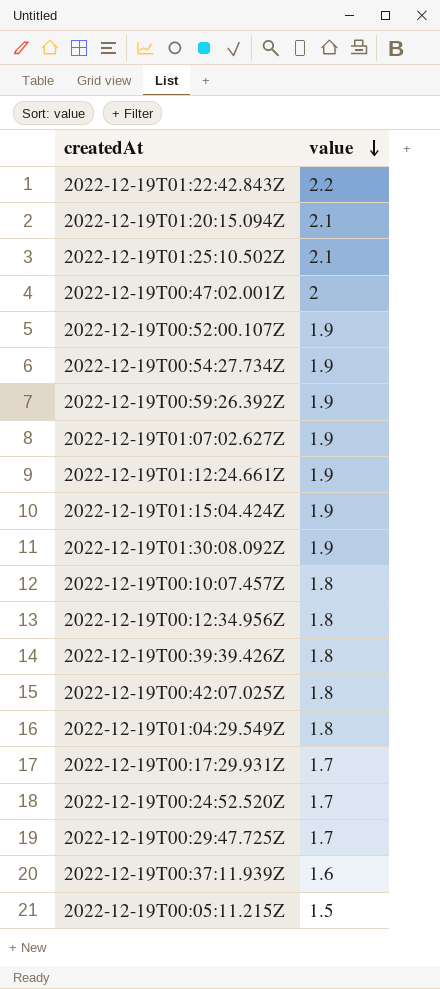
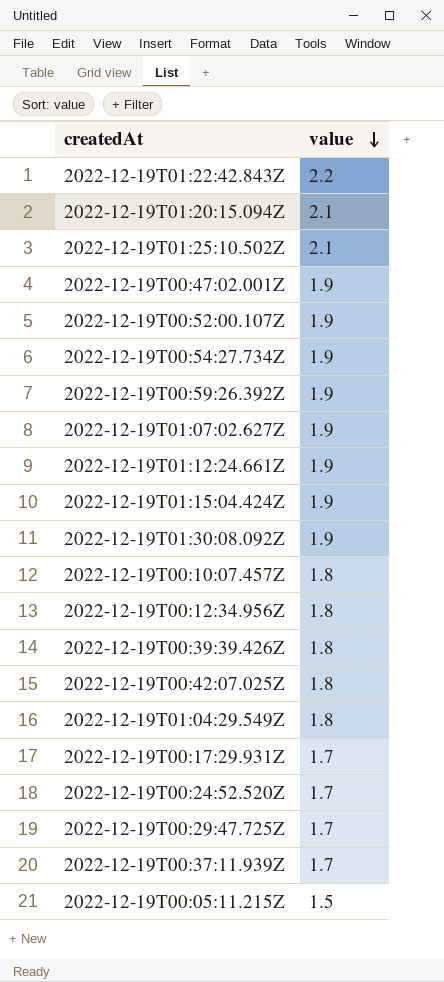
2022-12-19T00:47:02.001Z | value: 2 -> 1.9
2022-12-19T00:37:11.939Z | value: 1.6 -> 1.7

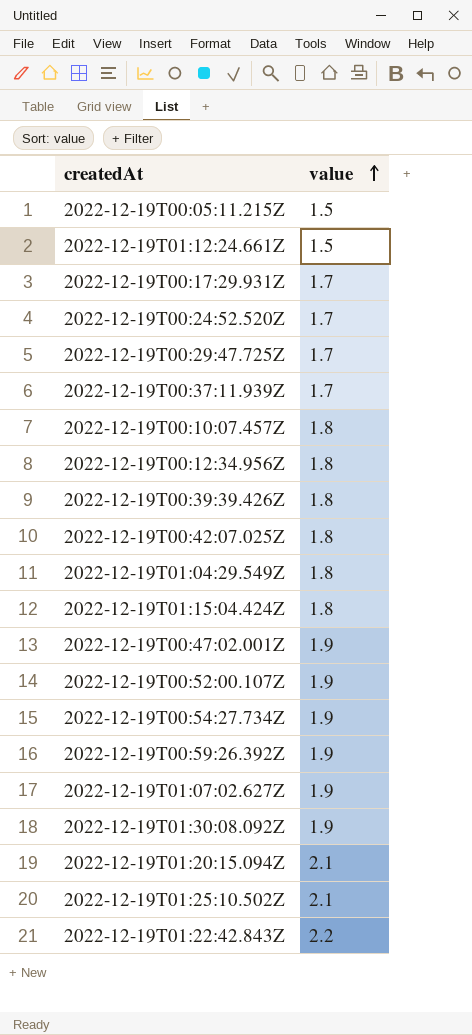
row order: value descending -> value ascending
2022-12-19T01:12:24.661Z | value: 1.9 -> 1.5
2022-12-19T01:15:04.424Z | value: 1.9 -> 1.8

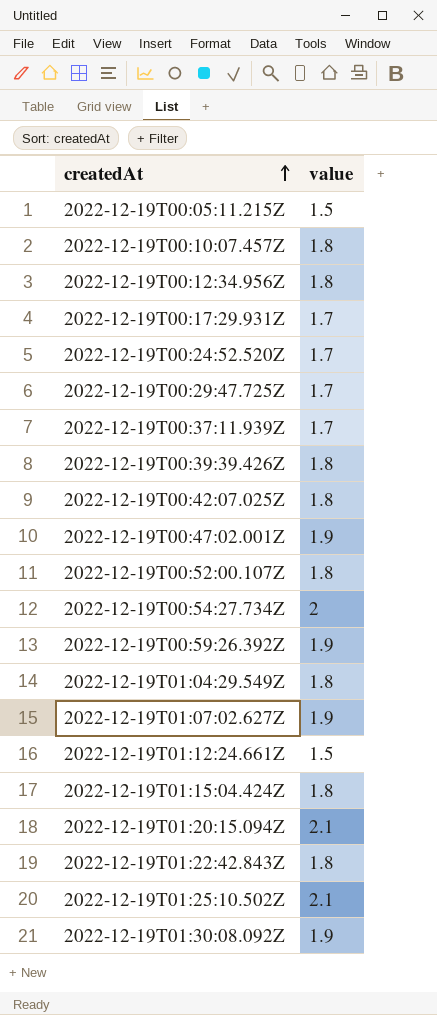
row order: value ascending -> createdAt ascending
2022-12-19T00:52:00.107Z | value: 1.9 -> 1.8
2022-12-19T00:54:27.734Z | value: 1.9 -> 2
2022-12-19T01:22:42.843Z | value: 2.2 -> 1.8

